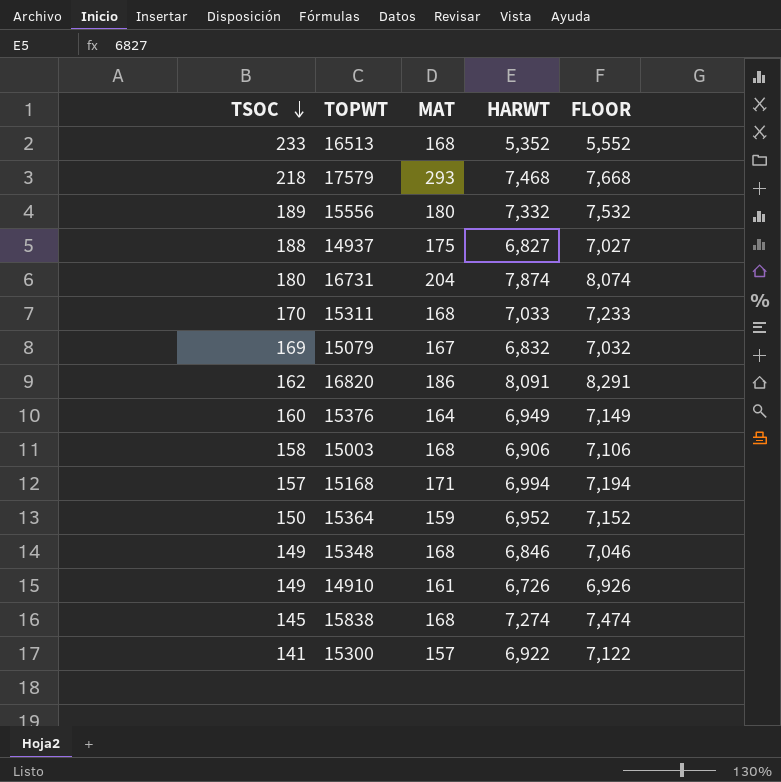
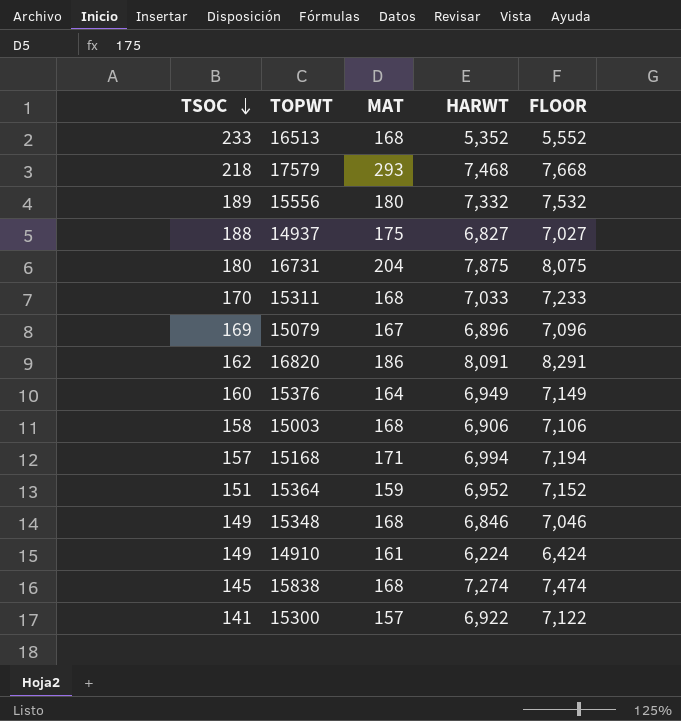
16731 | HARWT: 7,874 -> 7,875
16731 | FLOOR: 8,074 -> 8,075
15079 | HARWT: 6,832 -> 6,896
15079 | FLOOR: 7,032 -> 7,096
15364 | TSOC: 150 -> 151
14910 | HARWT: 6,726 -> 6,224
14910 | FLOOR: 6,926 -> 6,424

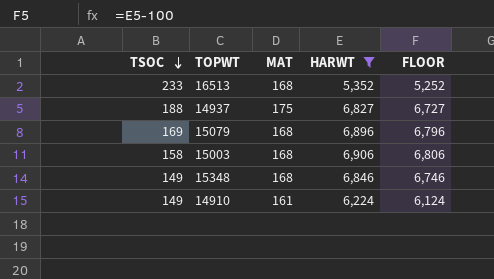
filter: none -> HARWT <= 6,906
column FLOOR | formula: [HARWT] + 200 -> [HARWT] - 100
15079 | MAT: 167 -> 168

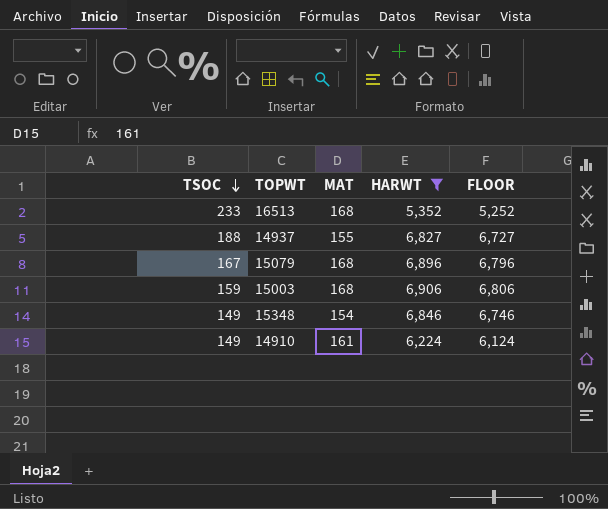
14937 | MAT: 175 -> 155
15079 | TSOC: 169 -> 167
15003 | TSOC: 158 -> 159
15348 | MAT: 168 -> 154

